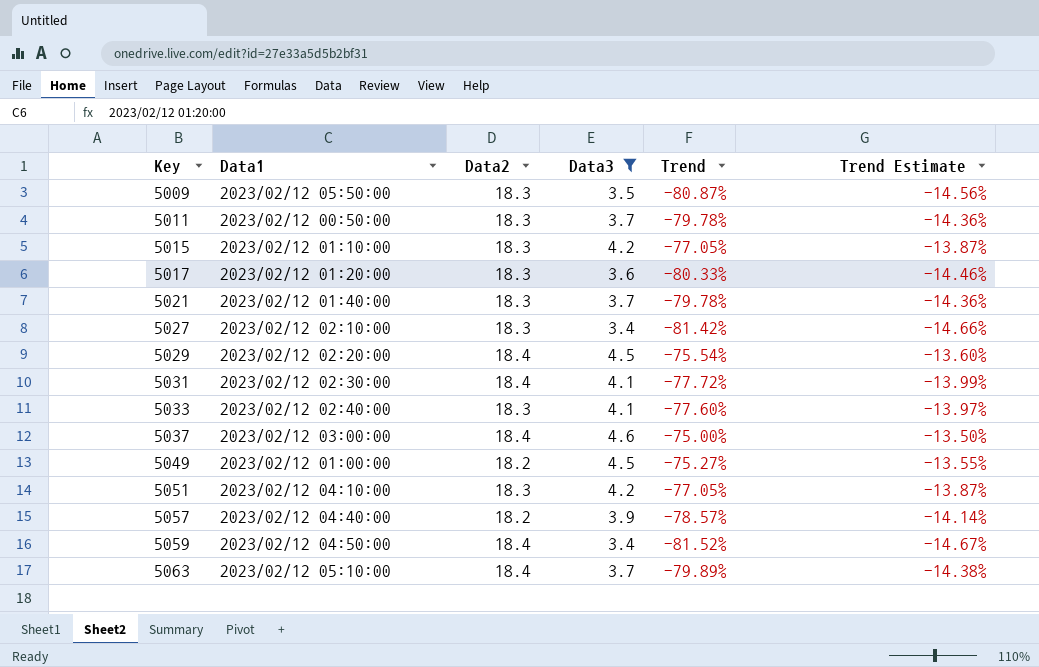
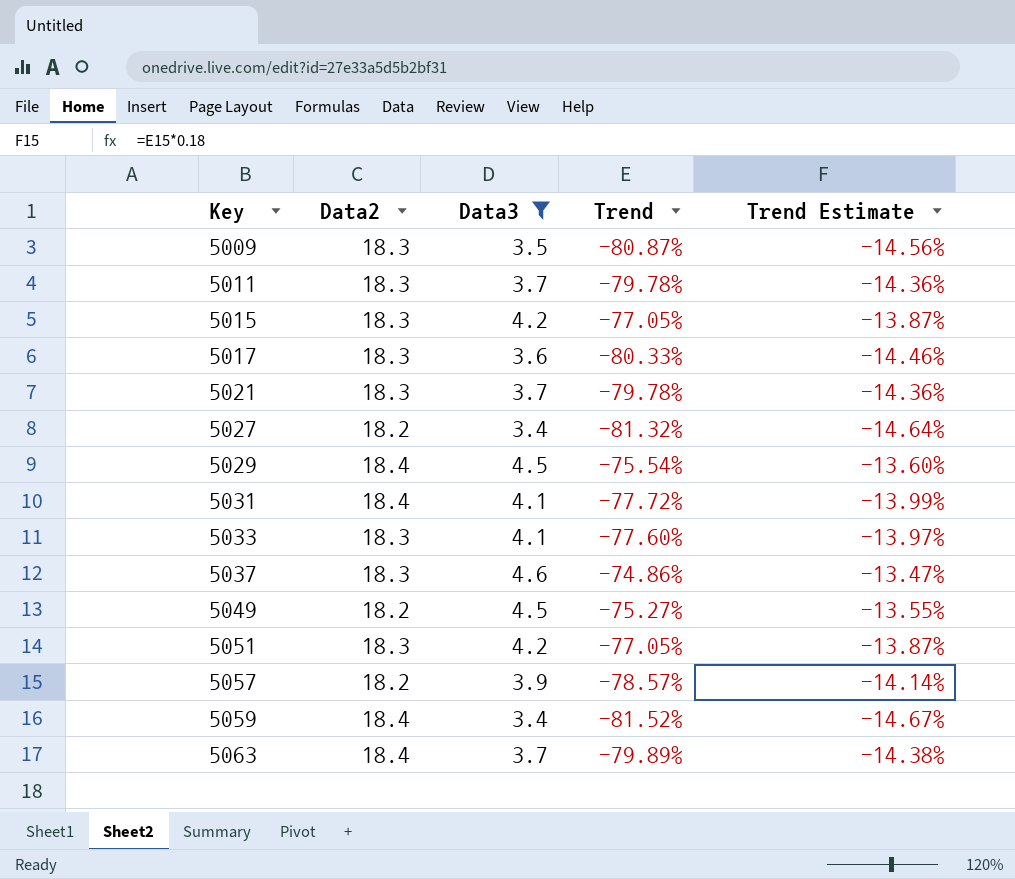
column Data1 | position: 2 -> none
5027 | Data2: 18.3 -> 18.2
5027 | Trend: -81.42% -> -81.32%
5027 | Trend Estimate: -14.66% -> -14.64%
5037 | Data2: 18.4 -> 18.3
5037 | Trend: -75.00% -> -74.86%
5037 | Trend Estimate: -13.50% -> -13.47%

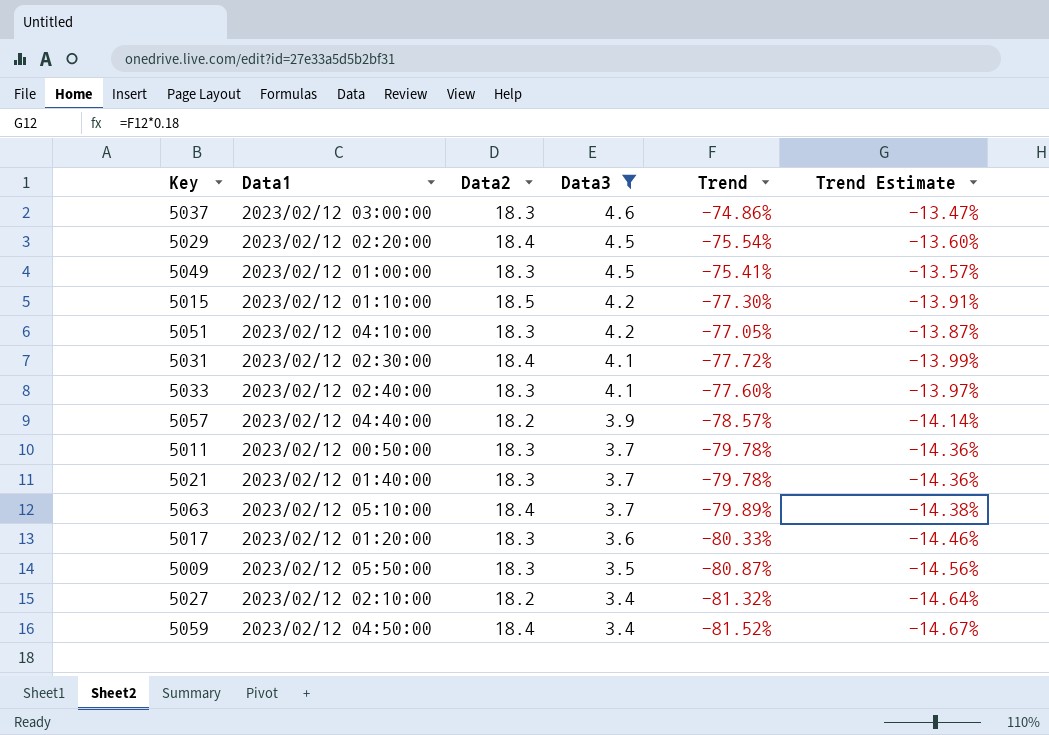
row order: Key ascending -> Data3 descending
column Data1 | position: none -> 2
5049 | Data2: 18.2 -> 18.3
5049 | Trend: -75.27% -> -75.41%
5049 | Trend Estimate: -13.55% -> -13.57%
5015 | Data2: 18.3 -> 18.5
5015 | Trend: -77.05% -> -77.30%
5015 | Trend Estimate: -13.87% -> -13.91%

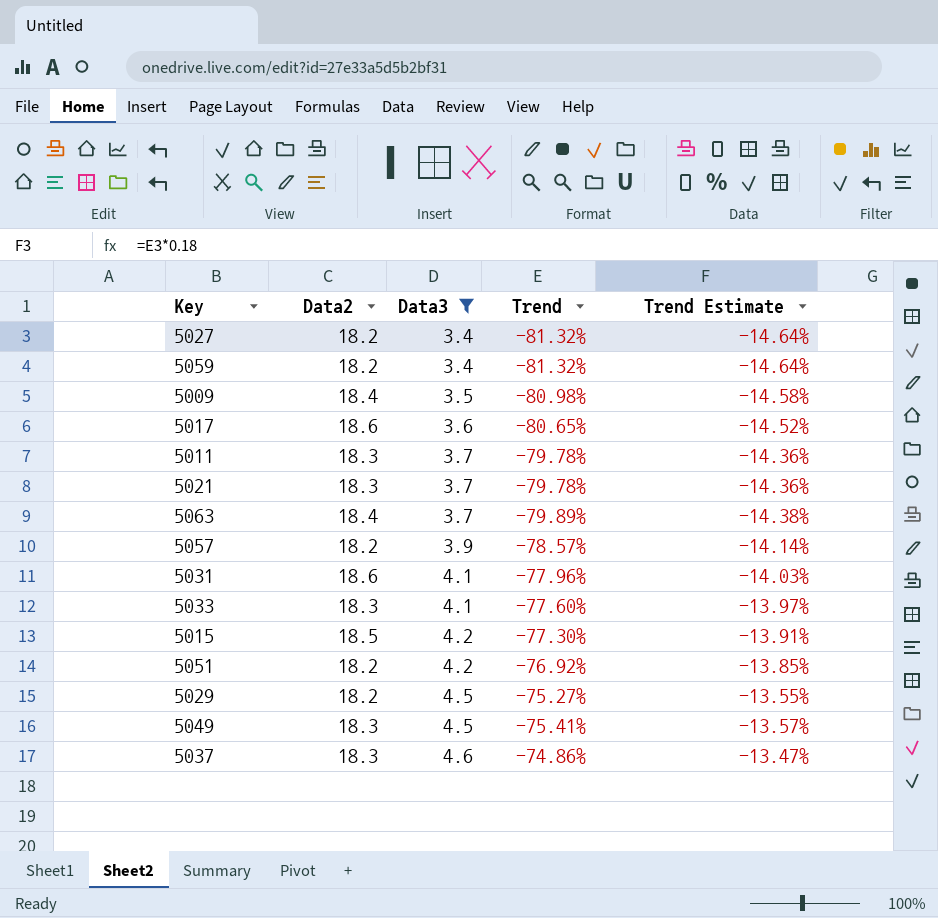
row order: Data3 descending -> Data3 ascending
column Data1 | position: 2 -> none
5059 | Data2: 18.4 -> 18.2
5059 | Trend: -81.52% -> -81.32%
5059 | Trend Estimate: -14.67% -> -14.64%
5009 | Data2: 18.3 -> 18.4
5009 | Trend: -80.87% -> -80.98%
5009 | Trend Estimate: -14.56% -> -14.58%
5017 | Data2: 18.3 -> 18.6
5017 | Trend: -80.33% -> -80.65%
5017 | Trend Estimate: -14.46% -> -14.52%
5031 | Data2: 18.4 -> 18.6
5031 | Trend: -77.72% -> -77.96%
5031 | Trend Estimate: -13.99% -> -14.03%
5051 | Data2: 18.3 -> 18.2
5051 | Trend: -77.05% -> -76.92%
5051 | Trend Estimate: -13.87% -> -13.85%
5029 | Data2: 18.4 -> 18.2
5029 | Trend: -75.54% -> -75.27%
5029 | Trend Estimate: -13.60% -> -13.55%

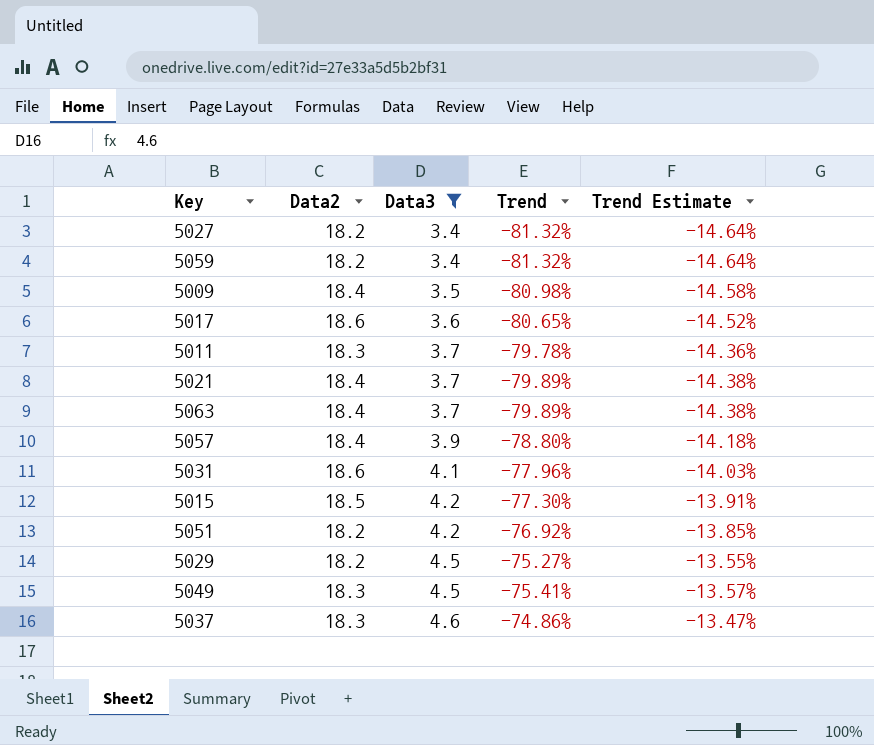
row 5033: 18.3 | 4.1 | -77.60% | -13.97% -> none
5021 | Data2: 18.3 -> 18.4
5021 | Trend: -79.78% -> -79.89%
5021 | Trend Estimate: -14.36% -> -14.38%
5057 | Data2: 18.2 -> 18.4
5057 | Trend: -78.57% -> -78.80%
5057 | Trend Estimate: -14.14% -> -14.18%

